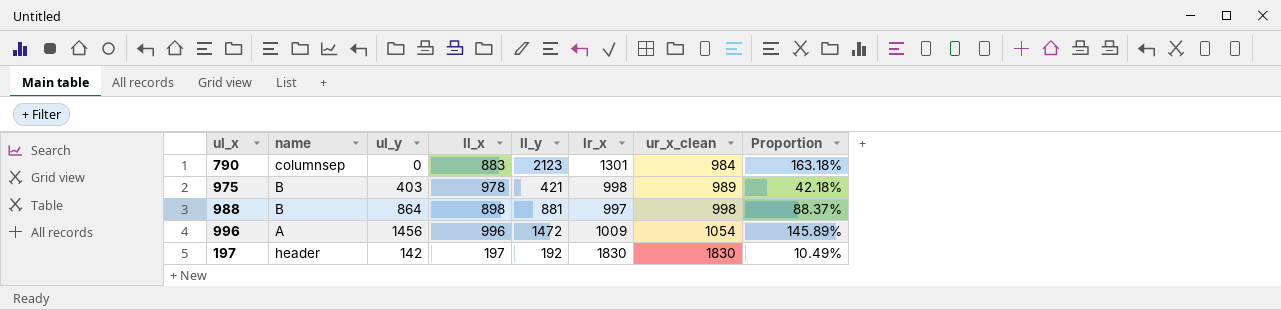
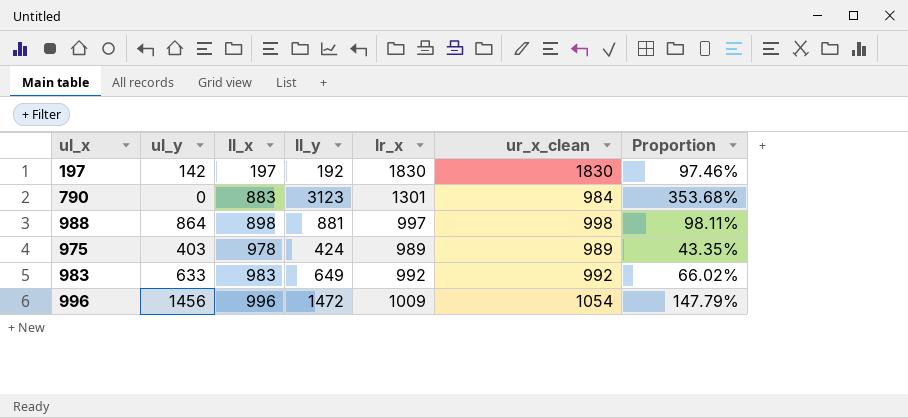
row order: ur_x_clean ascending -> ll_x ascending
column name | position: 2 -> none
column Proportion | formula: [ll_y] / [lr_x] -> [ll_y] / [ll_x]
790 | ll_y: 2123 -> 3123
975 | ll_y: 421 -> 424
975 | lr_x: 998 -> 989
row 983: none -> 633 | 983 | 649 | 992 | 992 | 66.02%

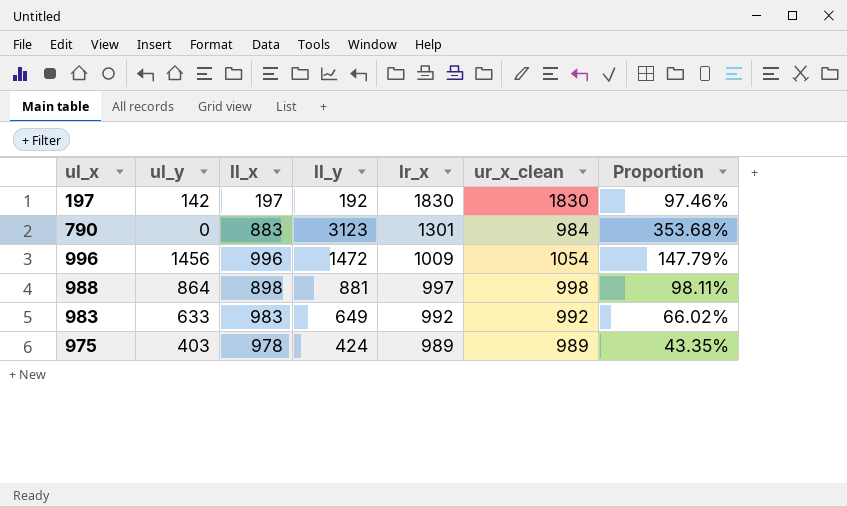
row order: ll_x ascending -> lr_x descending

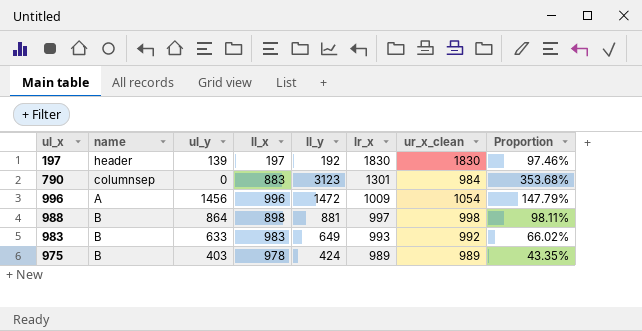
column name | position: none -> 2
197 | ul_y: 142 -> 139
983 | lr_x: 992 -> 993

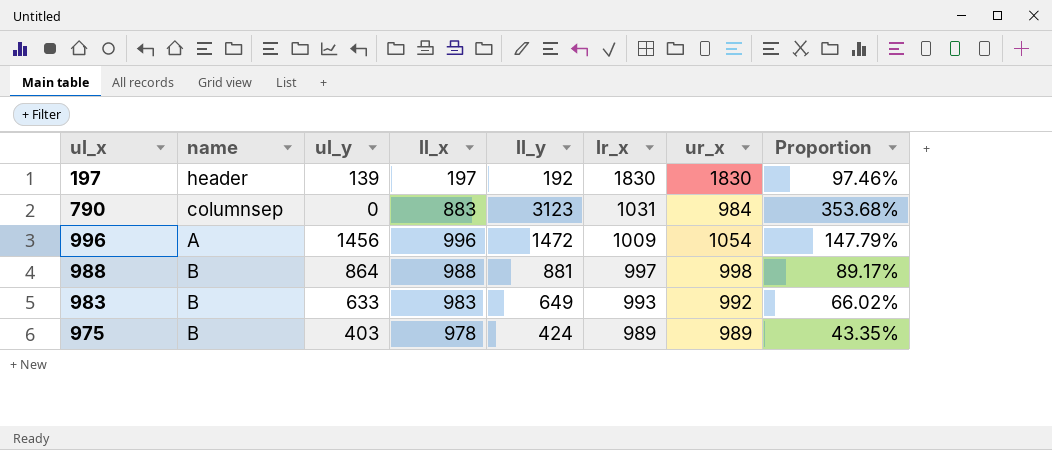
column name: ur_x_clean -> ur_x
790 | lr_x: 1301 -> 1031
988 | ll_x: 898 -> 988
988 | Proportion: 98.11% -> 89.17%

